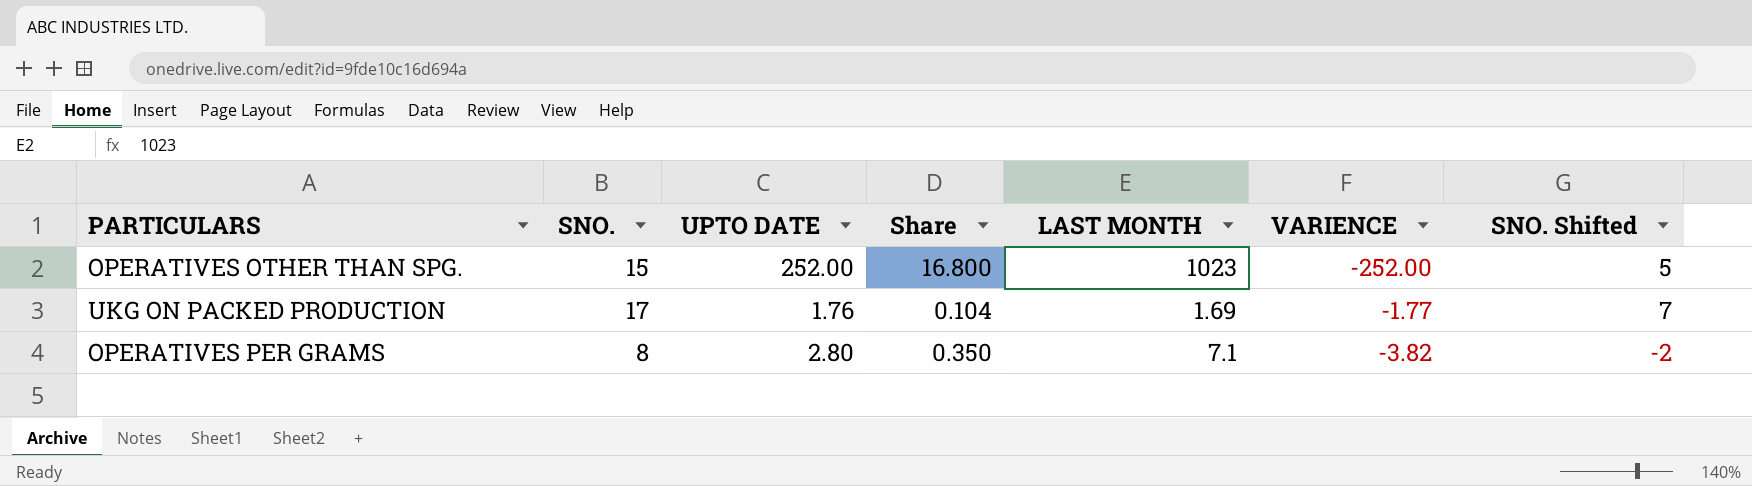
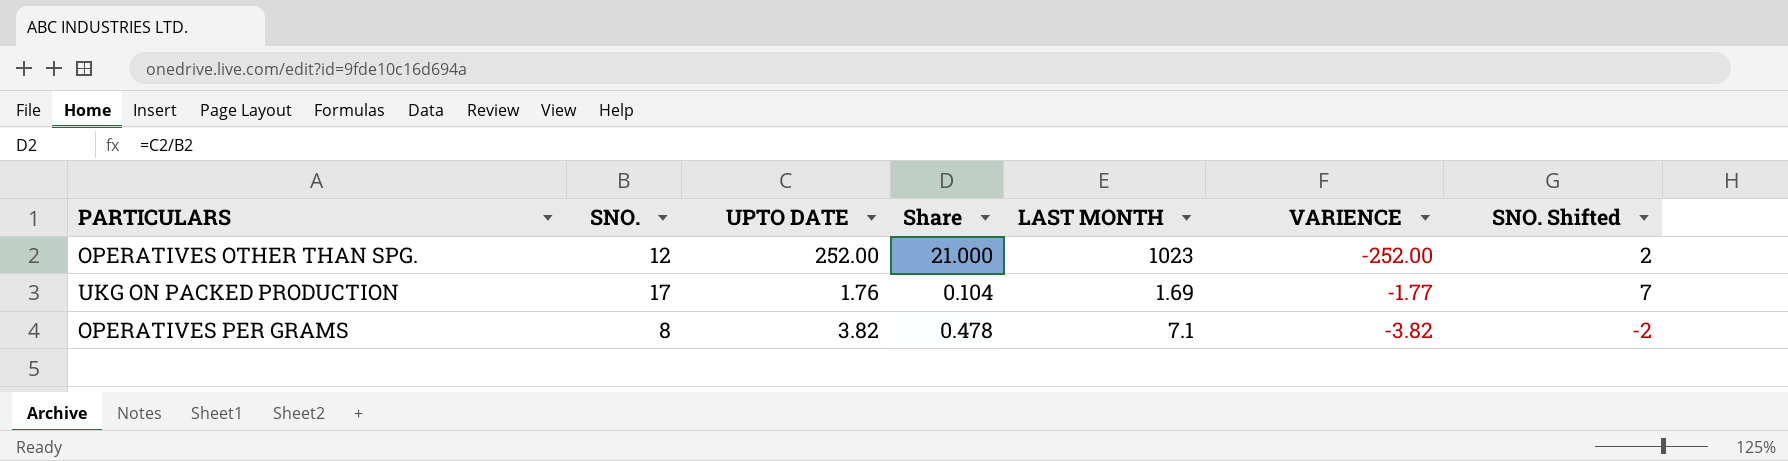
OPERATIVES OTHER THAN SPG. | SNO.: 15 -> 12
OPERATIVES OTHER THAN SPG. | Share: 16.800 -> 21.000
OPERATIVES OTHER THAN SPG. | SNO. Shifted: 5 -> 2
OPERATIVES PER GRAMS | UPTO DATE: 2.80 -> 3.82
OPERATIVES PER GRAMS | Share: 0.350 -> 0.478

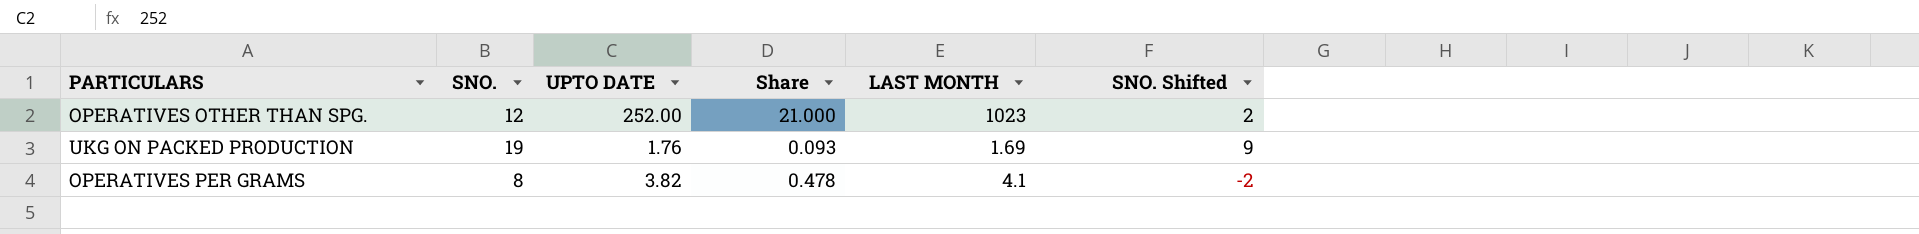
column VARIENCE | position: 6 -> none
UKG ON PACKED PRODUCTION | SNO.: 17 -> 19
UKG ON PACKED PRODUCTION | Share: 0.104 -> 0.093
UKG ON PACKED PRODUCTION | SNO. Shifted: 7 -> 9
OPERATIVES PER GRAMS | LAST MONTH: 7.1 -> 4.1

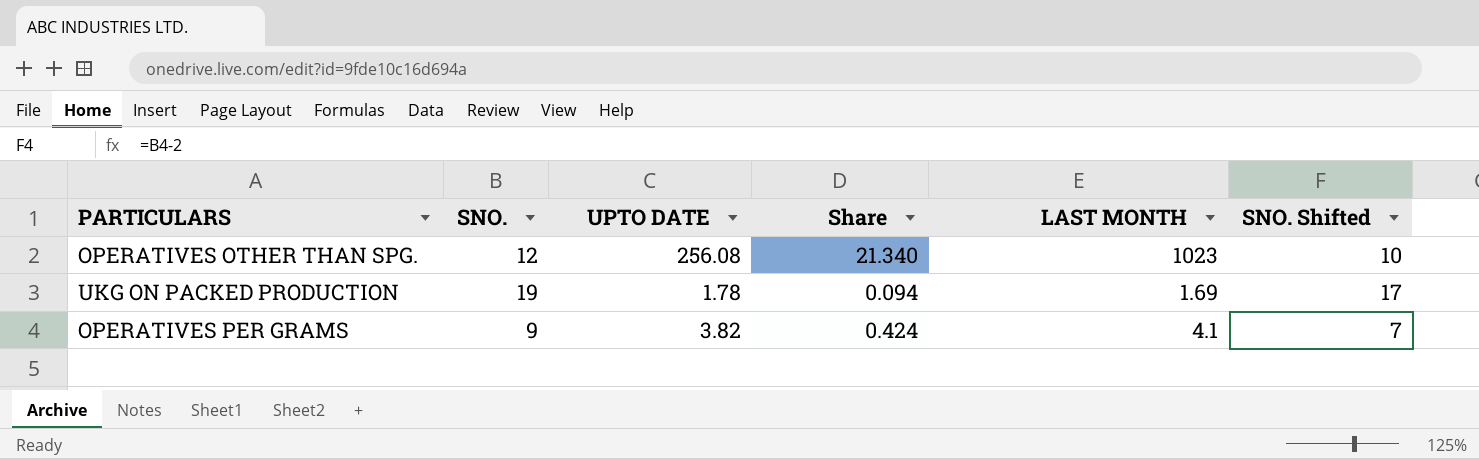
column SNO. Shifted | formula: [SNO.] - 10 -> [SNO.] - 2
OPERATIVES OTHER THAN SPG. | UPTO DATE: 252.00 -> 256.08
OPERATIVES OTHER THAN SPG. | Share: 21.000 -> 21.340
UKG ON PACKED PRODUCTION | UPTO DATE: 1.76 -> 1.78
UKG ON PACKED PRODUCTION | Share: 0.093 -> 0.094
OPERATIVES PER GRAMS | SNO.: 8 -> 9
OPERATIVES PER GRAMS | Share: 0.478 -> 0.424

